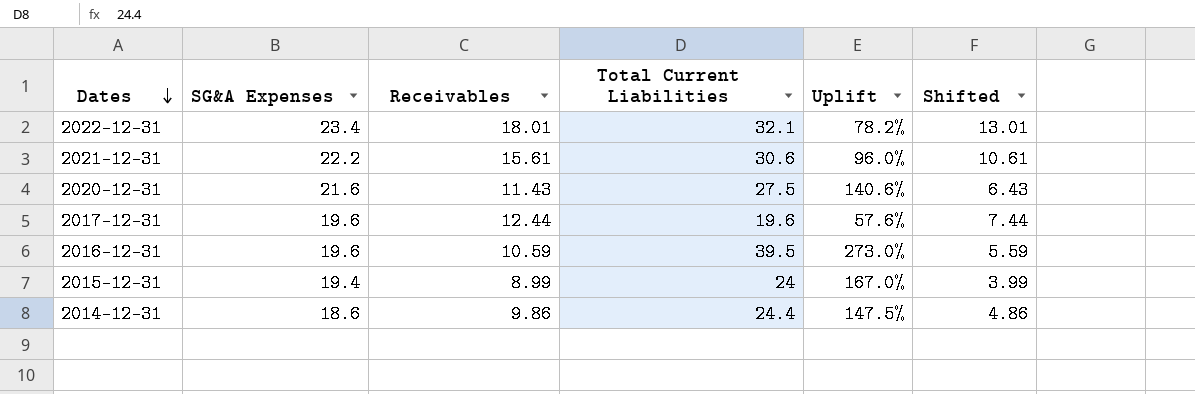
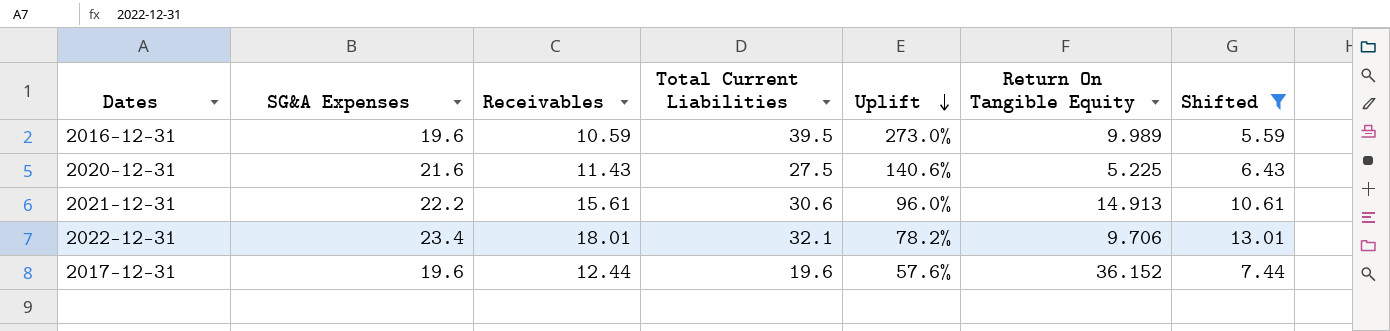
filter: none -> Shifted >= 5.59
row order: Dates descending -> Uplift descending
column Return On Tangible Equity | position: none -> 6

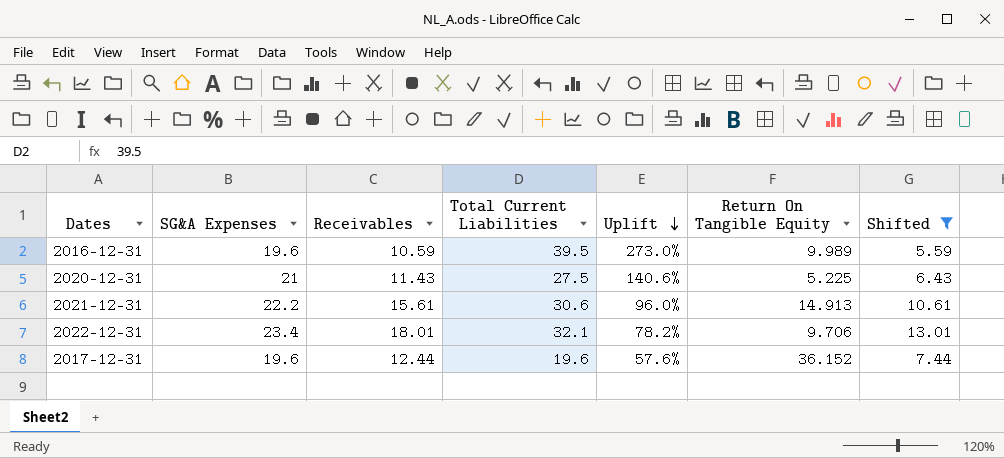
2020-12-31 | SG&A Expenses: 21.6 -> 21

